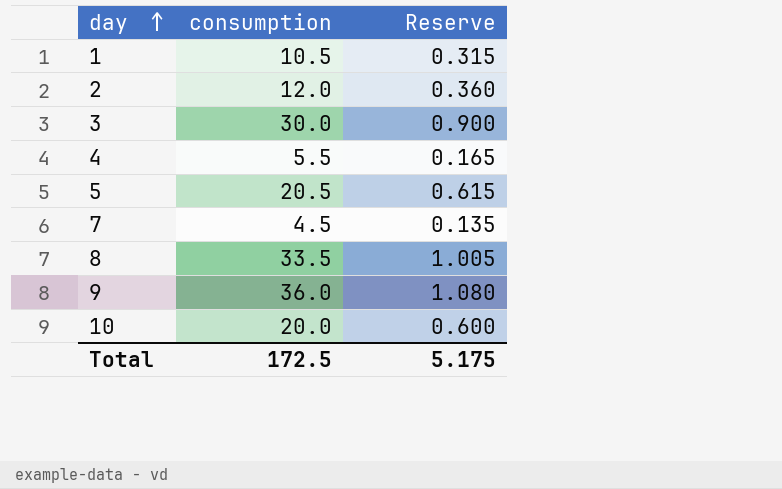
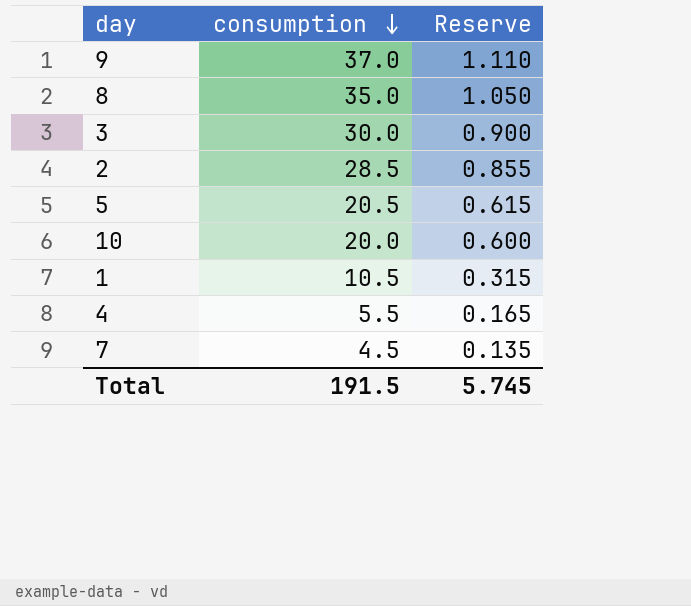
row order: day ascending -> consumption descending
9 | consumption: 36.0 -> 37.0
9 | Reserve: 1.080 -> 1.110
8 | consumption: 33.5 -> 35.0
8 | Reserve: 1.005 -> 1.050
2 | consumption: 12.0 -> 28.5
2 | Reserve: 0.360 -> 0.855
Total | consumption: 172.5 -> 191.5
Total | Reserve: 5.175 -> 5.745

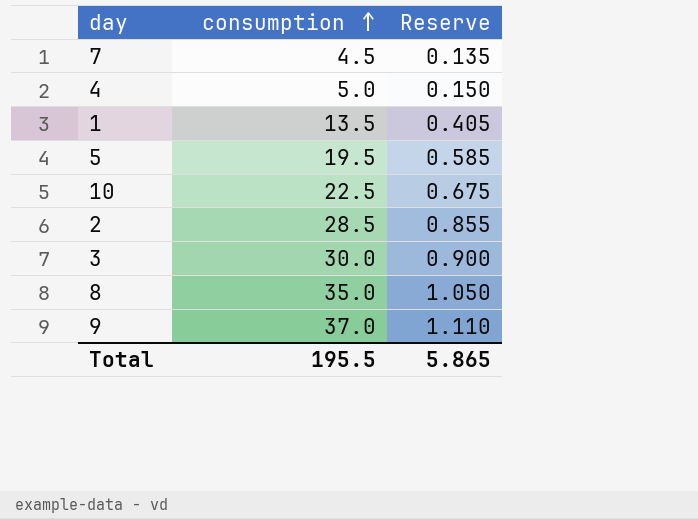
row order: consumption descending -> consumption ascending
4 | consumption: 5.5 -> 5.0
4 | Reserve: 0.165 -> 0.150
1 | consumption: 10.5 -> 13.5
1 | Reserve: 0.315 -> 0.405
5 | consumption: 20.5 -> 19.5
5 | Reserve: 0.615 -> 0.585
10 | consumption: 20.0 -> 22.5
10 | Reserve: 0.600 -> 0.675
Total | consumption: 191.5 -> 195.5
Total | Reserve: 5.745 -> 5.865

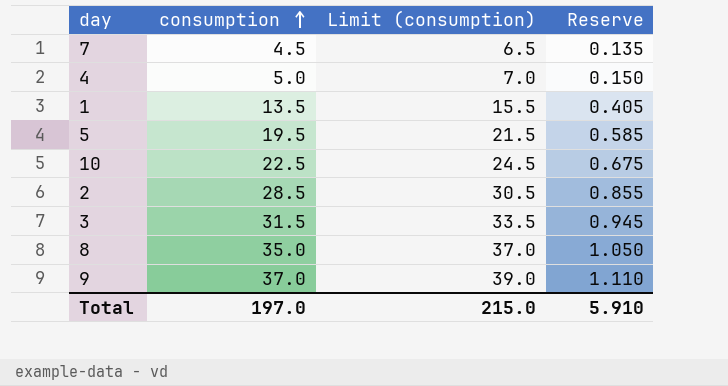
column Limit (consumption) | formula: none -> [consumption] + 2
3 | consumption: 30.0 -> 31.5
3 | Reserve: 0.900 -> 0.945
Total | consumption: 195.5 -> 197.0
Total | Reserve: 5.865 -> 5.910

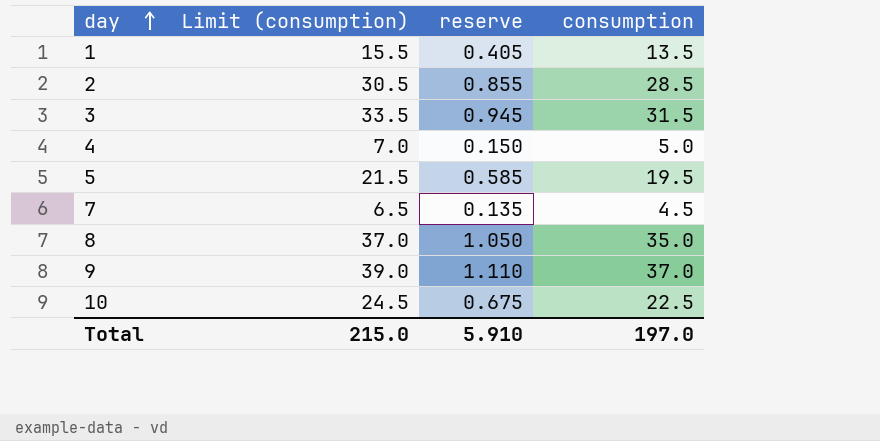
row order: consumption ascending -> day ascending
column name: Reserve -> reserve
column consumption | position: 2 -> 4

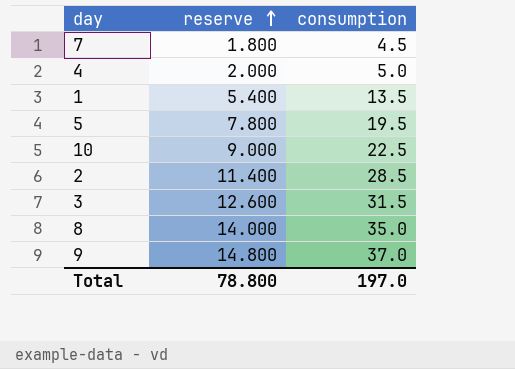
row order: day ascending -> reserve ascending
column Limit (consumption) | formula: [consumption] + 2 -> none
column reserve | formula: [consumption] * 0.03 -> [consumption] * 0.4
Total | reserve: 5.910 -> 78.800

